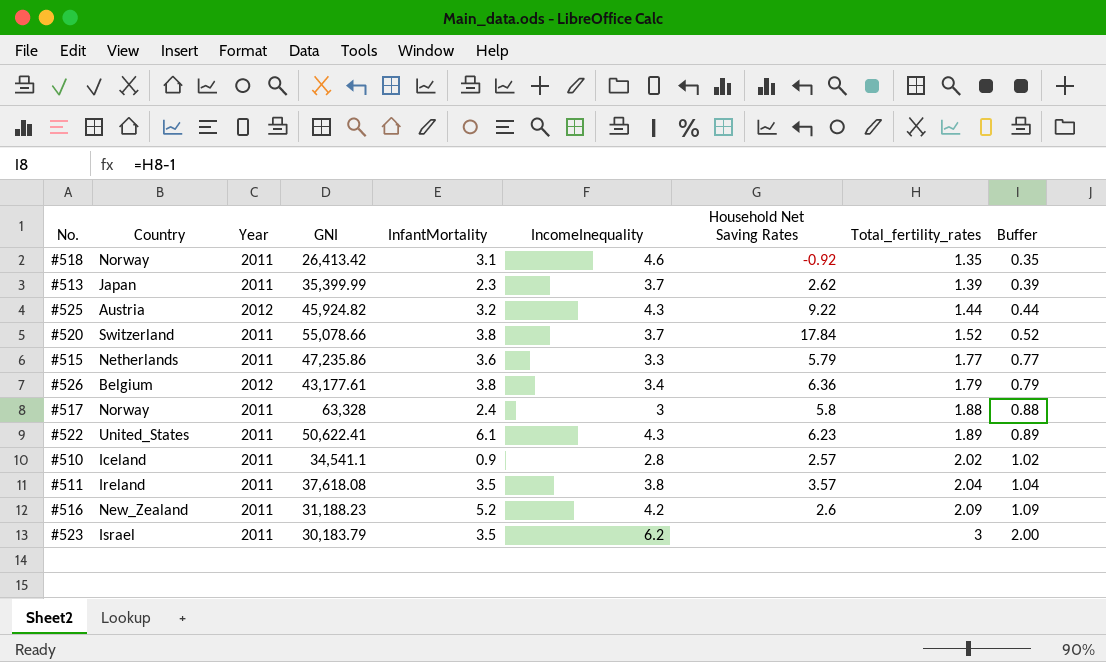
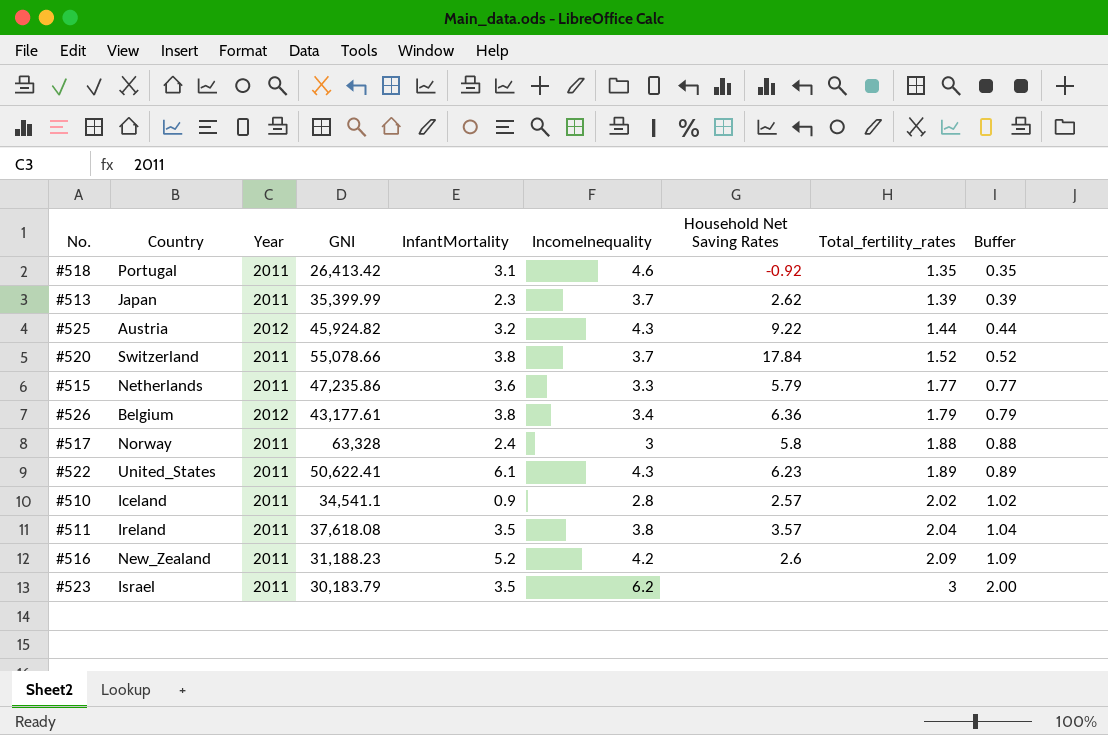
#518 | Country: Norway -> Portugal

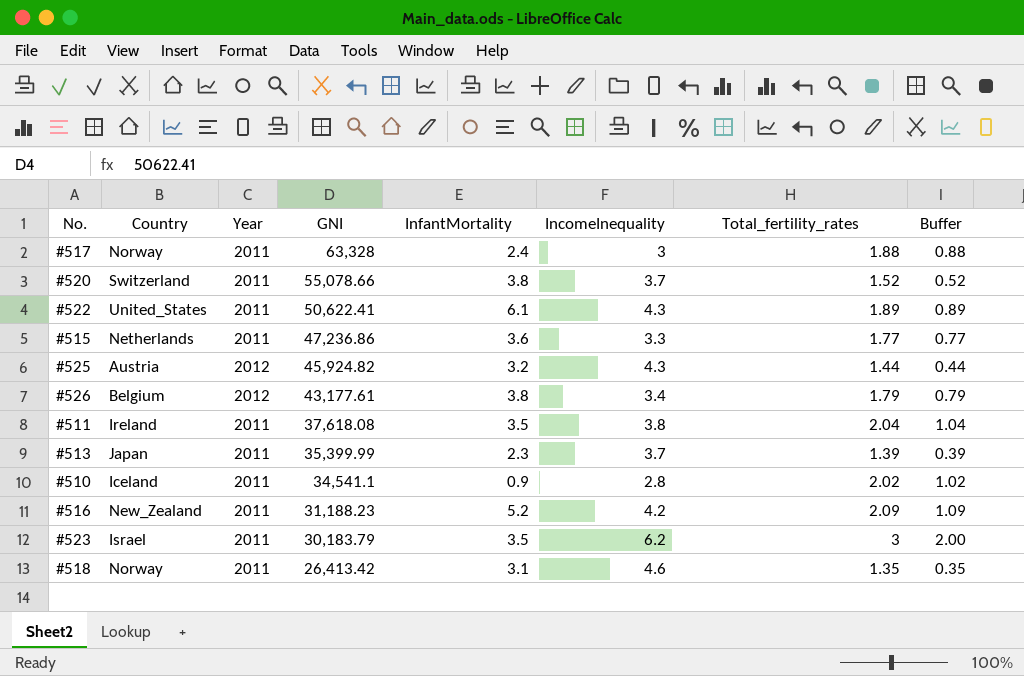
row order: Total_fertility_rates ascending -> GNI descending
column Household Net Saving Rates | position: 7 -> none
#515 | GNI: 47,235.86 -> 47,236.86
#518 | Country: Portugal -> Norway

